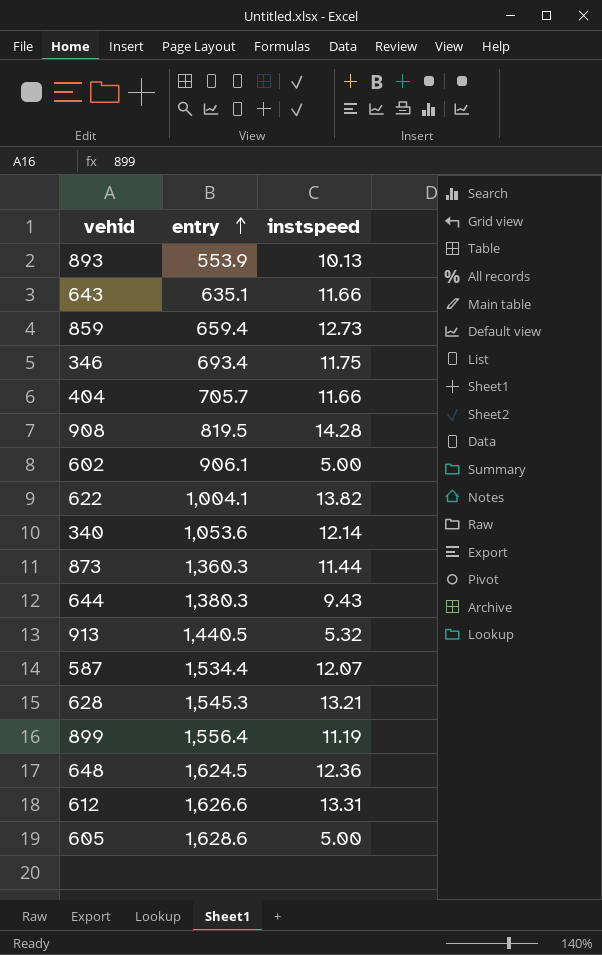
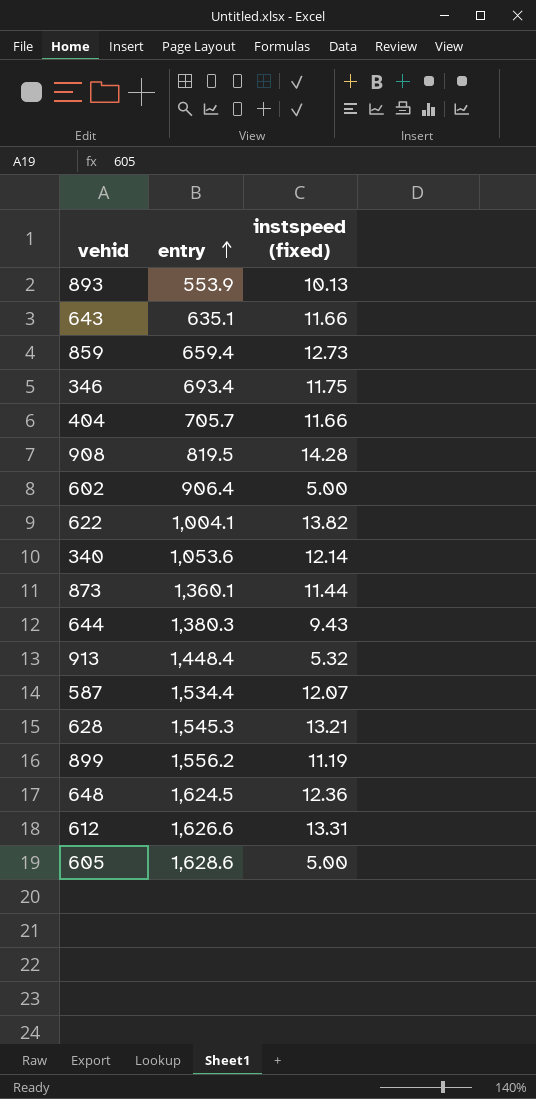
column name: instspeed -> instspeed (fixed)
602 | entry: 906.1 -> 906.4
873 | entry: 1,360.3 -> 1,360.1
913 | entry: 1,440.5 -> 1,448.4
899 | entry: 1,556.4 -> 1,556.2

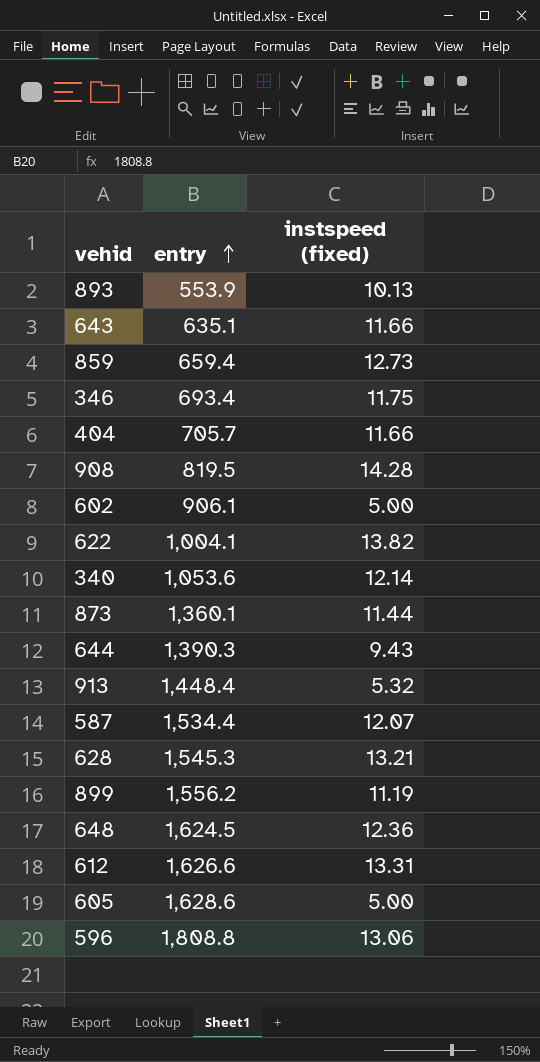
602 | entry: 906.4 -> 906.1
644 | entry: 1,380.3 -> 1,390.3
row 596: none -> 1,808.8 | 13.06

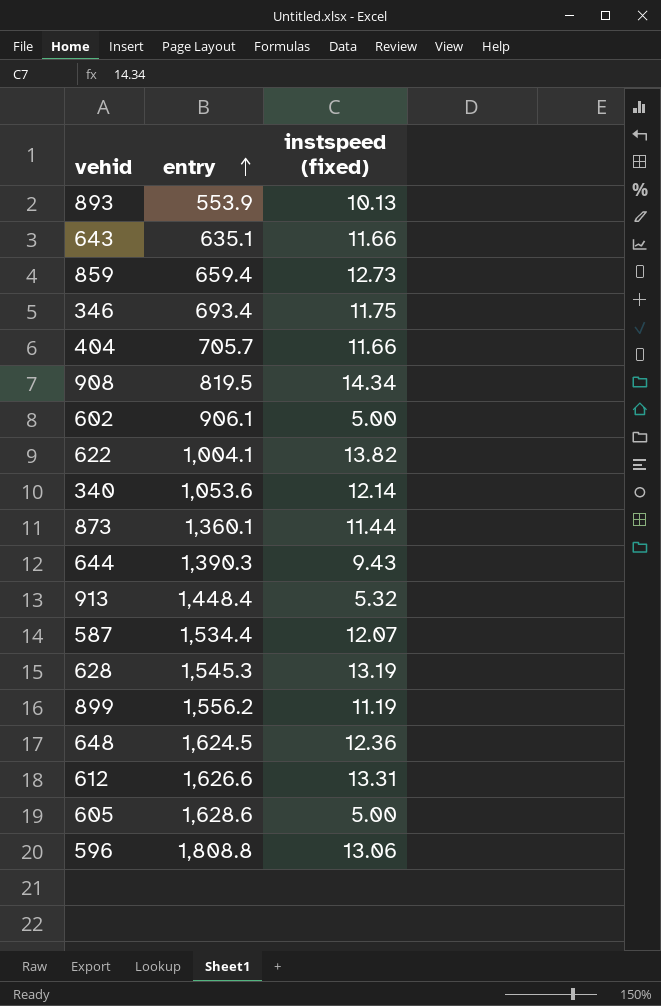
908 | instspeed (fixed): 14.28 -> 14.34
628 | instspeed (fixed): 13.21 -> 13.19

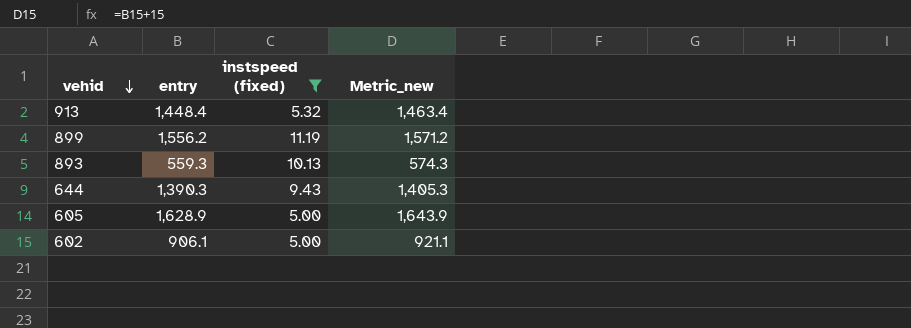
filter: none -> instspeed (fixed) <= 11.19
row order: entry ascending -> vehid descending
column Metric_new | formula: none -> [entry] + 15
893 | entry: 553.9 -> 559.3
605 | entry: 1,628.6 -> 1,628.9

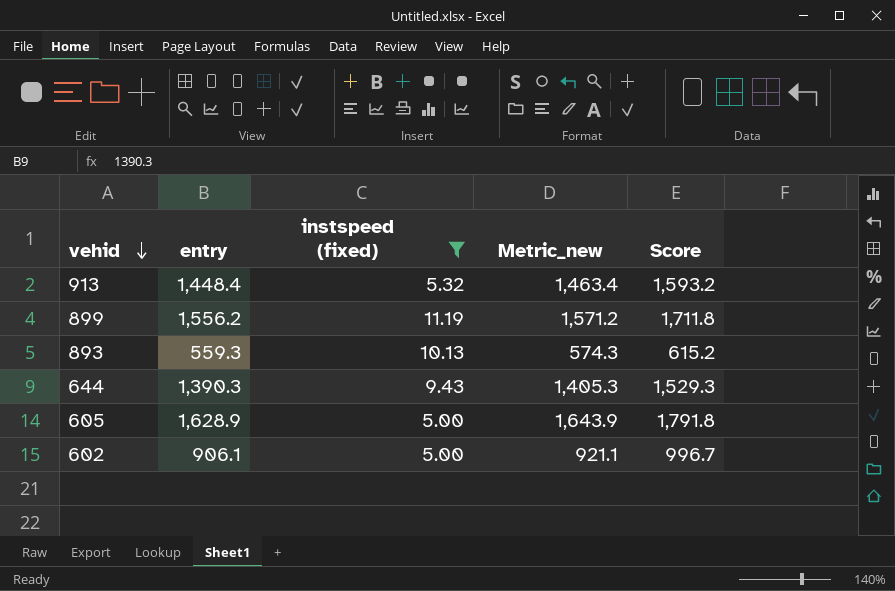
column Score | formula: none -> [entry] * 1.1

